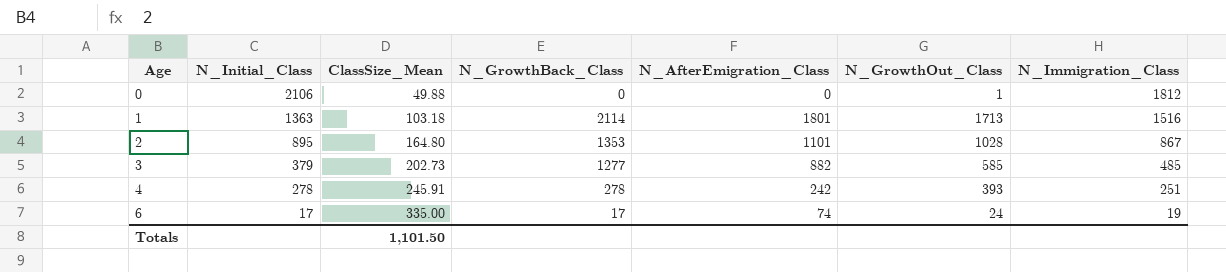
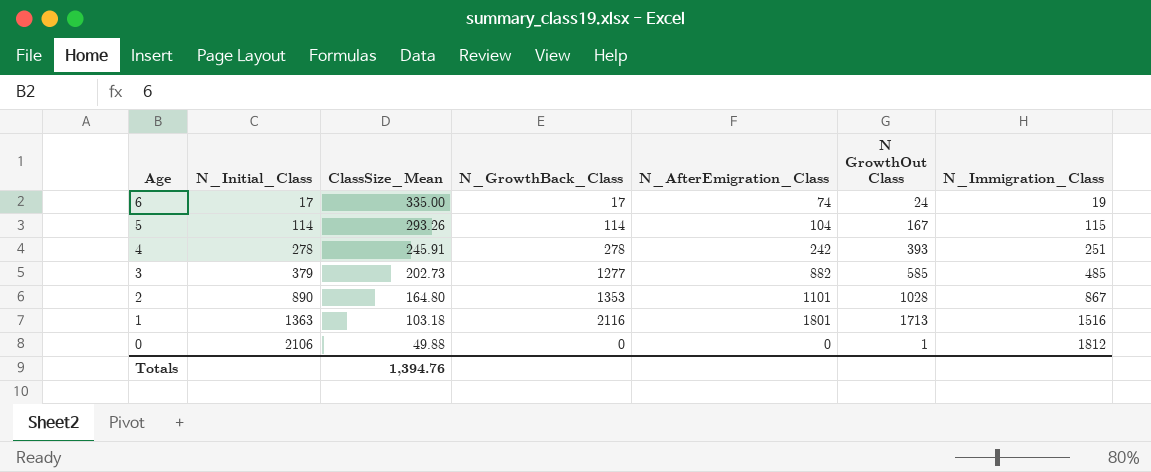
row order: Age ascending -> Age descending
column name: N_GrowthOut_Class -> N GrowthOut Class
row 5: none -> 114 | 293.26 | 114 | 104 | 167 | 115
2 | N_Initial_Class: 895 -> 890
1 | N_GrowthBack_Class: 2114 -> 2116
Totals | ClassSize_Mean: 1,101.50 -> 1,394.76

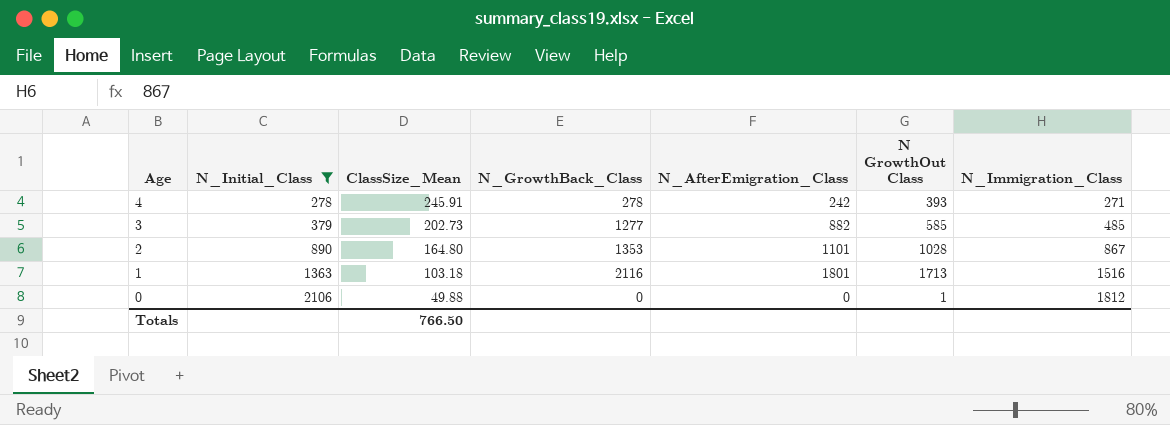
filter: none -> N_Initial_Class >= 278
4 | N_Immigration_Class: 251 -> 271
Totals | ClassSize_Mean: 1,394.76 -> 766.50

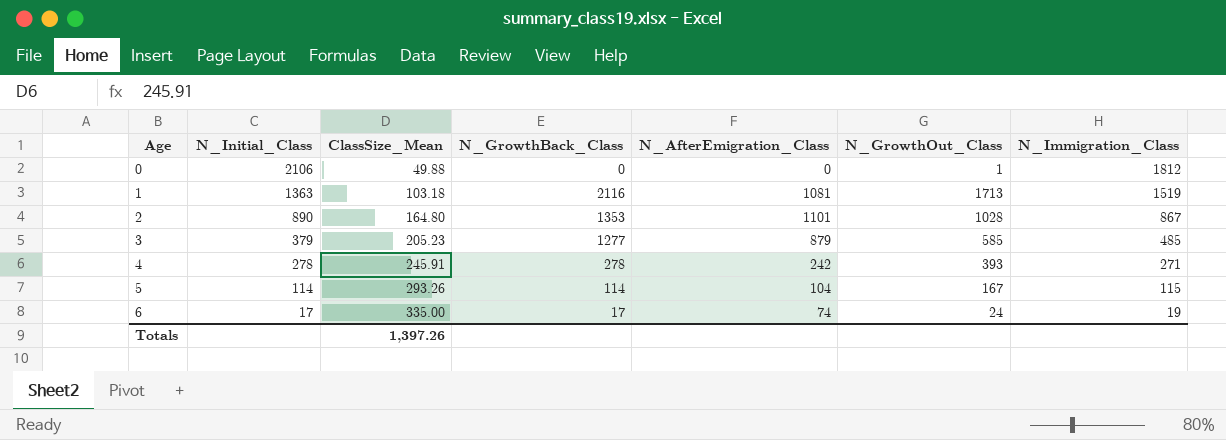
filter: N_Initial_Class >= 278 -> none
row order: Age descending -> Age ascending
column name: N GrowthOut Class -> N_GrowthOut_Class
1 | N_AfterEmigration_Class: 1801 -> 1081
1 | N_Immigration_Class: 1516 -> 1519
3 | ClassSize_Mean: 202.73 -> 205.23
3 | N_AfterEmigration_Class: 882 -> 879
Totals | ClassSize_Mean: 766.50 -> 1,397.26

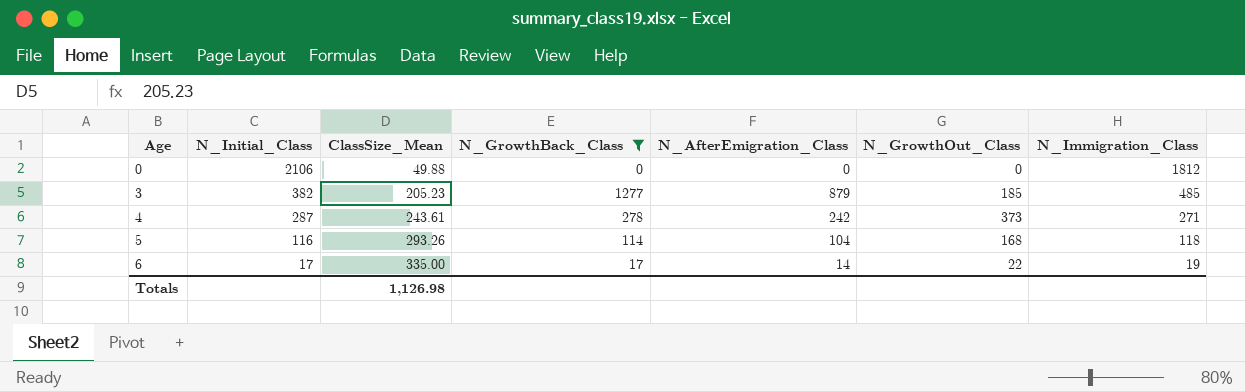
filter: none -> N_GrowthBack_Class <= 1277
0 | N_GrowthOut_Class: 1 -> 0
3 | N_Initial_Class: 379 -> 382
3 | N_GrowthOut_Class: 585 -> 185
4 | N_Initial_Class: 278 -> 287
4 | ClassSize_Mean: 245.91 -> 243.61
4 | N_GrowthOut_Class: 393 -> 373
5 | N_Initial_Class: 114 -> 116
5 | N_GrowthOut_Class: 167 -> 168
5 | N_Immigration_Class: 115 -> 118
6 | N_AfterEmigration_Class: 74 -> 14
6 | N_GrowthOut_Class: 24 -> 22
Totals | ClassSize_Mean: 1,397.26 -> 1,126.98

